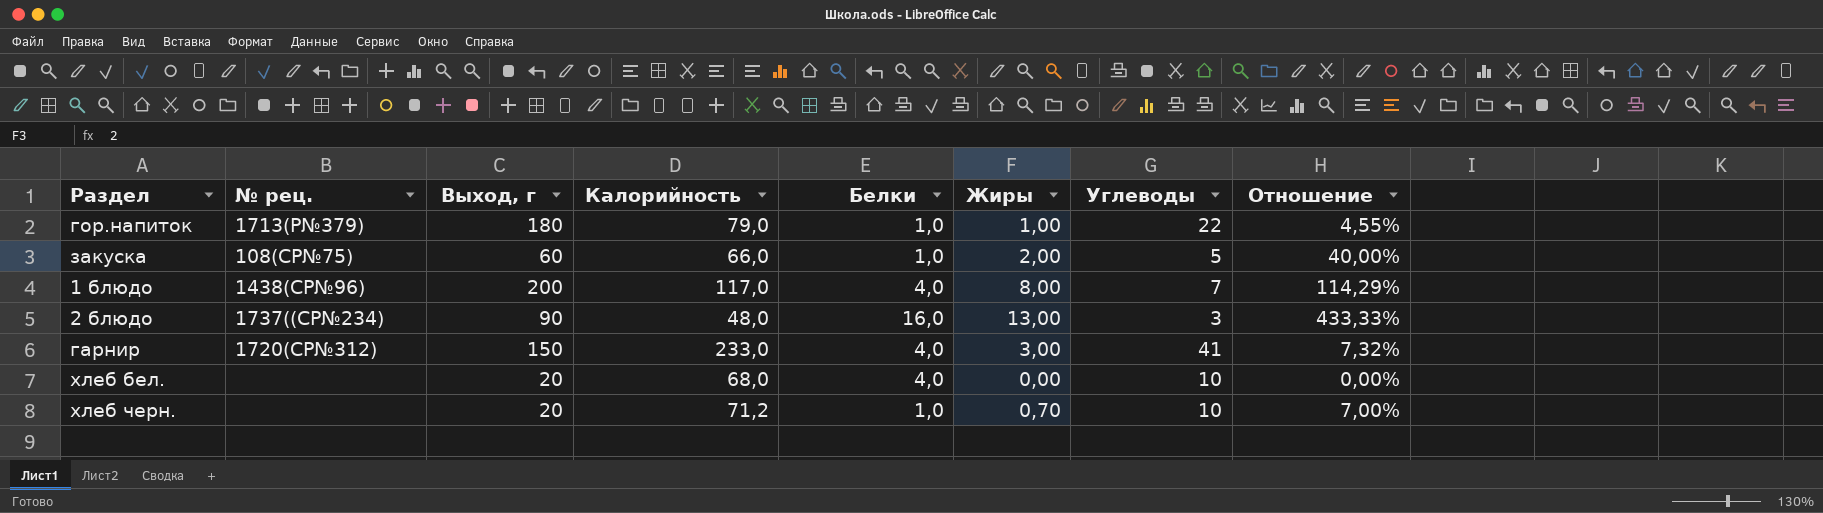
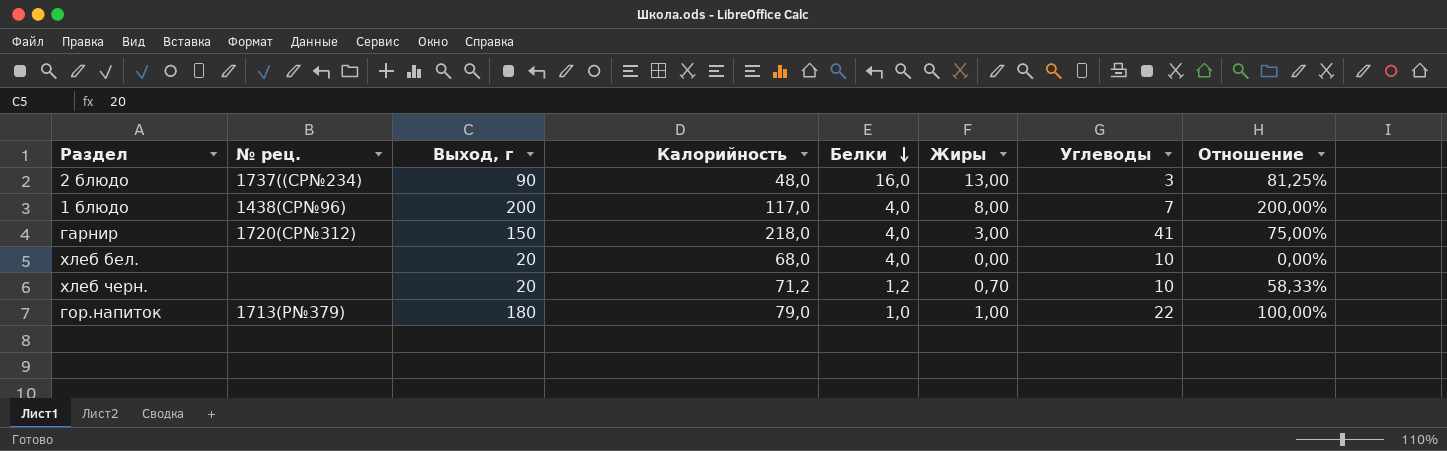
row order: none -> Белки descending
column Отношение | formula: [Жиры] / [Углеводы] -> [Жиры] / [Белки]
row закуска: 108(СР№75) | 60 | 66,0 | 1,0 | 2,00 | 5 | 40,00% -> none
гарнир | Калорийность: 233,0 -> 218,0
хлеб черн. | Белки: 1,0 -> 1,2

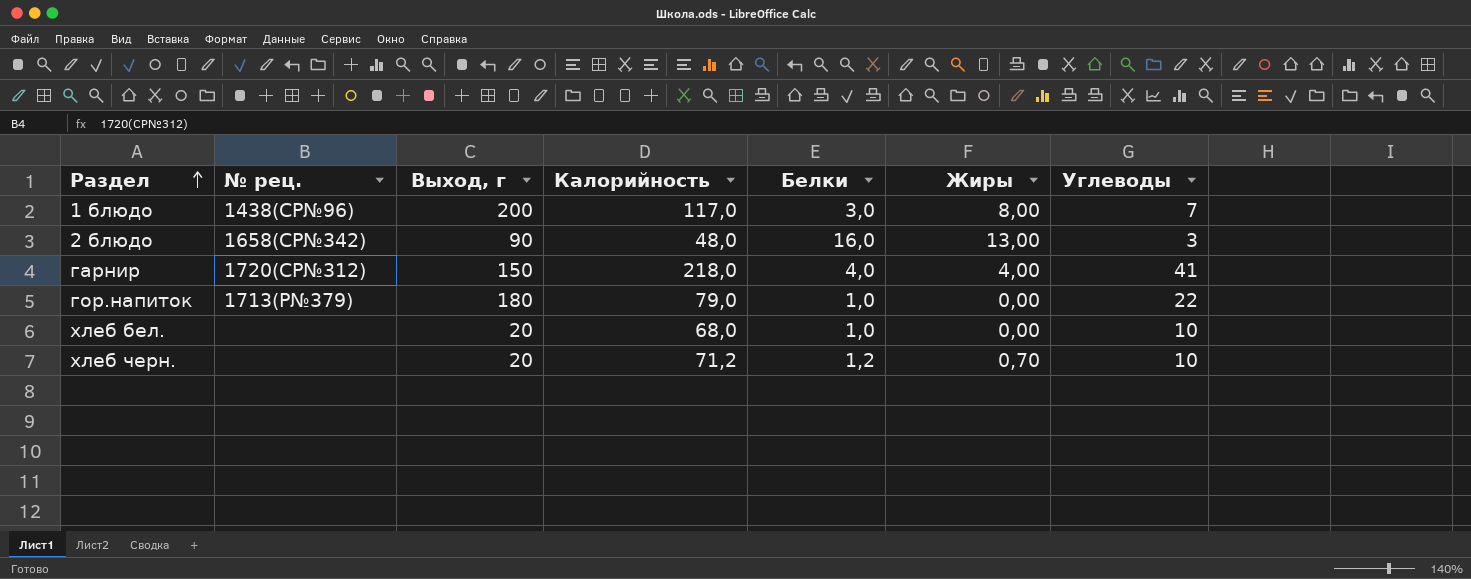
row order: Белки descending -> Раздел ascending
column Отношение | formula: [Жиры] / [Белки] -> none
1 блюдо | Белки: 4,0 -> 3,0
2 блюдо | № рец.: 1737((СР№234) -> 1658(СР№342)
гарнир | Жиры: 3,00 -> 4,00
гор.напиток | Жиры: 1,00 -> 0,00
хлеб бел. | Белки: 4,0 -> 1,0

